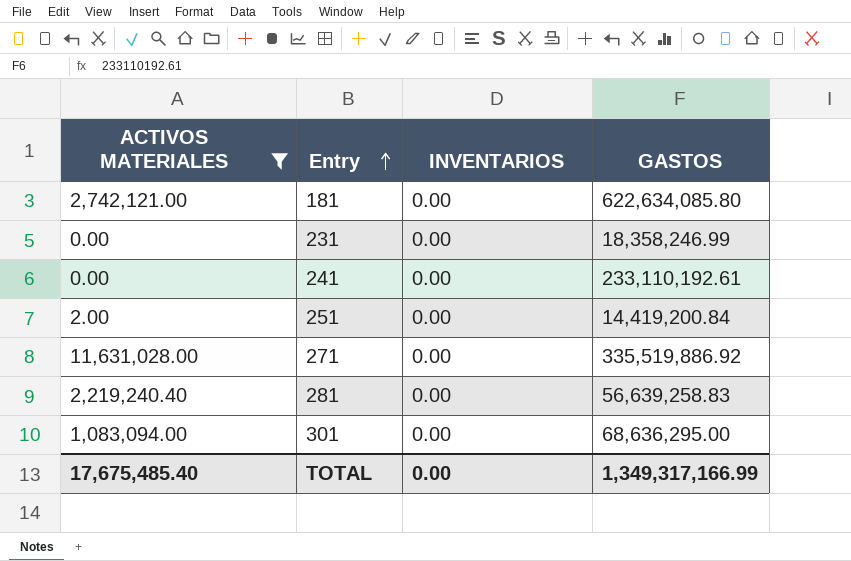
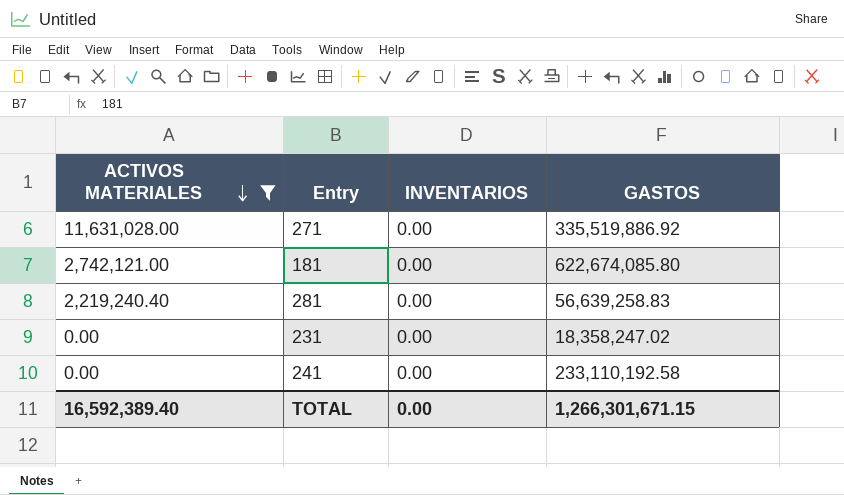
row order: Entry ascending -> ACTIVOS MATERIALES descending
row 251: 2.00 | 0.00 | 14,419,200.84 -> none
row 301: 1,083,094.00 | 0.00 | 68,636,295.00 -> none
181 | GASTOS: 622,634,085.80 -> 622,674,085.80
231 | GASTOS: 18,358,246.99 -> 18,358,247.02
241 | GASTOS: 233,110,192.61 -> 233,110,192.58
TOTAL | ACTIVOS MATERIALES: 17,675,485.40 -> 16,592,389.40
TOTAL | GASTOS: 1,349,317,166.99 -> 1,266,301,671.15

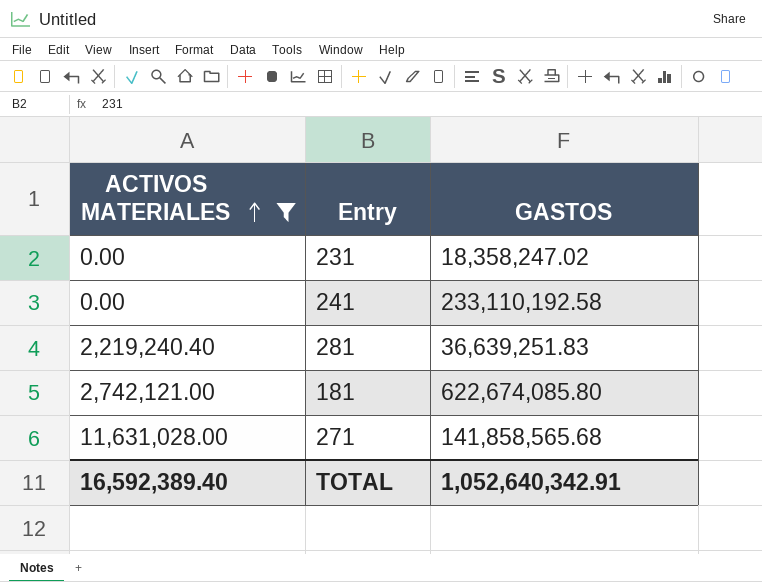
row order: ACTIVOS MATERIALES descending -> ACTIVOS MATERIALES ascending
column INVENTARIOS | position: 3 -> none
281 | GASTOS: 56,639,258.83 -> 36,639,251.83
271 | GASTOS: 335,519,886.92 -> 141,858,565.68
TOTAL | GASTOS: 1,266,301,671.15 -> 1,052,640,342.91

